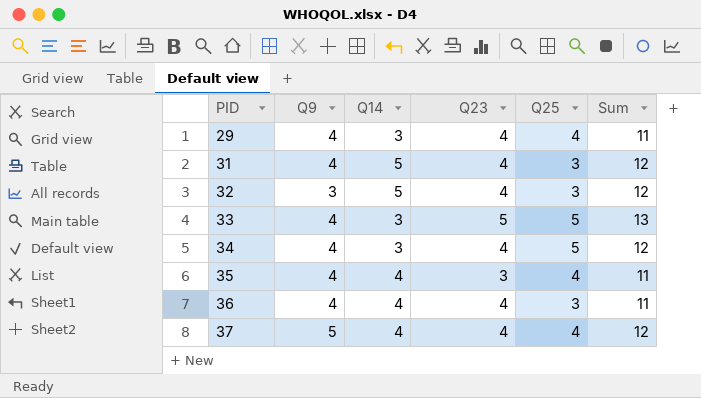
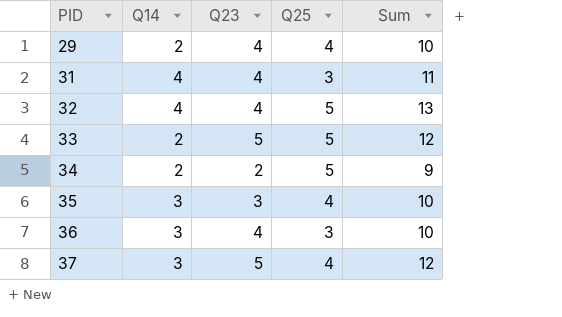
column Q9 | position: 2 -> none
29 | Q14: 3 -> 2
29 | Sum: 11 -> 10
31 | Q14: 5 -> 4
31 | Sum: 12 -> 11
32 | Q14: 5 -> 4
32 | Q25: 3 -> 5
32 | Sum: 12 -> 13
33 | Q14: 3 -> 2
33 | Sum: 13 -> 12
34 | Q14: 3 -> 2
34 | Q23: 4 -> 2
34 | Sum: 12 -> 9
35 | Q14: 4 -> 3
35 | Sum: 11 -> 10
36 | Q14: 4 -> 3
36 | Sum: 11 -> 10
37 | Q14: 4 -> 3
37 | Q23: 4 -> 5

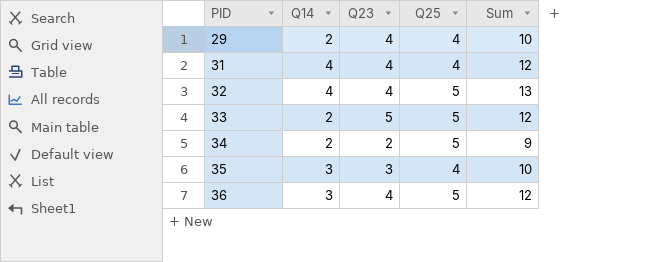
row 37: 3 | 5 | 4 | 12 -> none
31 | Q25: 3 -> 4
31 | Sum: 11 -> 12
36 | Q25: 3 -> 5
36 | Sum: 10 -> 12

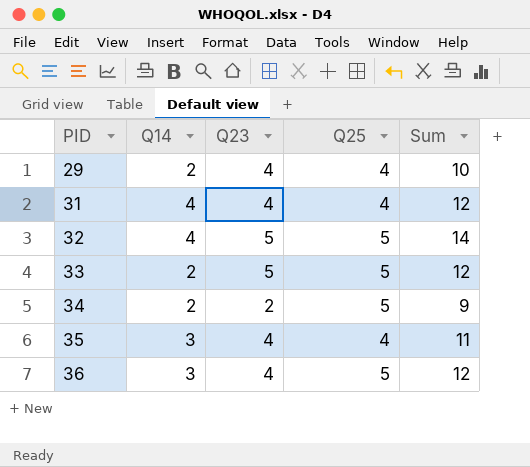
32 | Q23: 4 -> 5
32 | Sum: 13 -> 14
35 | Q23: 3 -> 4
35 | Sum: 10 -> 11

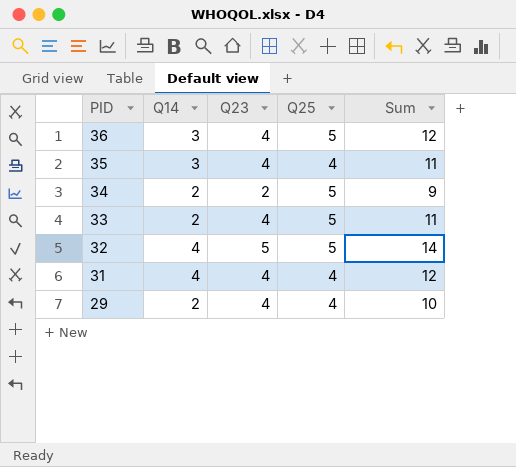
row order: PID ascending -> PID descending
33 | Q23: 5 -> 4
33 | Sum: 12 -> 11

